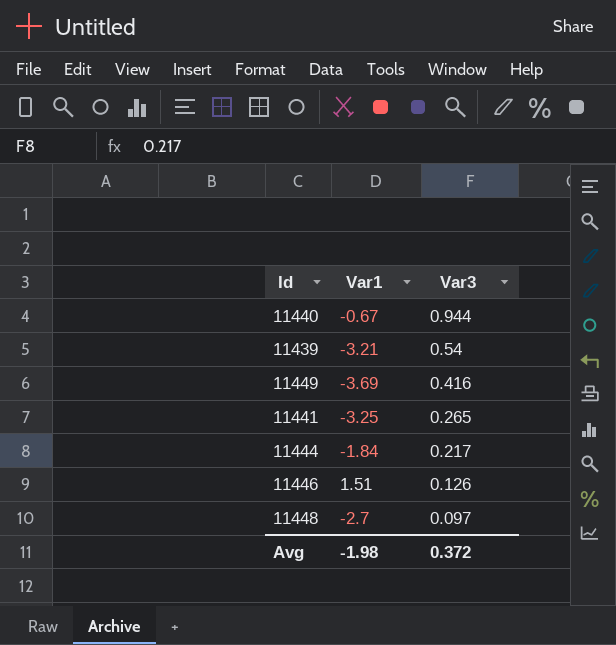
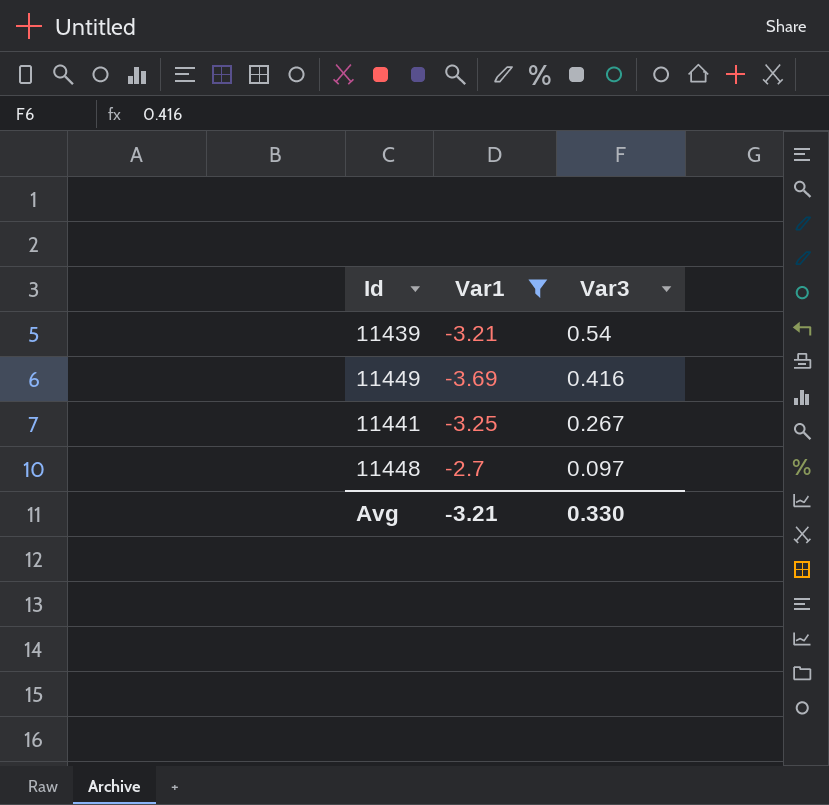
filter: none -> Var1 <= -2.7
11441 | Var3: 0.265 -> 0.267
Avg | Var1: -1.98 -> -3.21
Avg | Var3: 0.372 -> 0.330

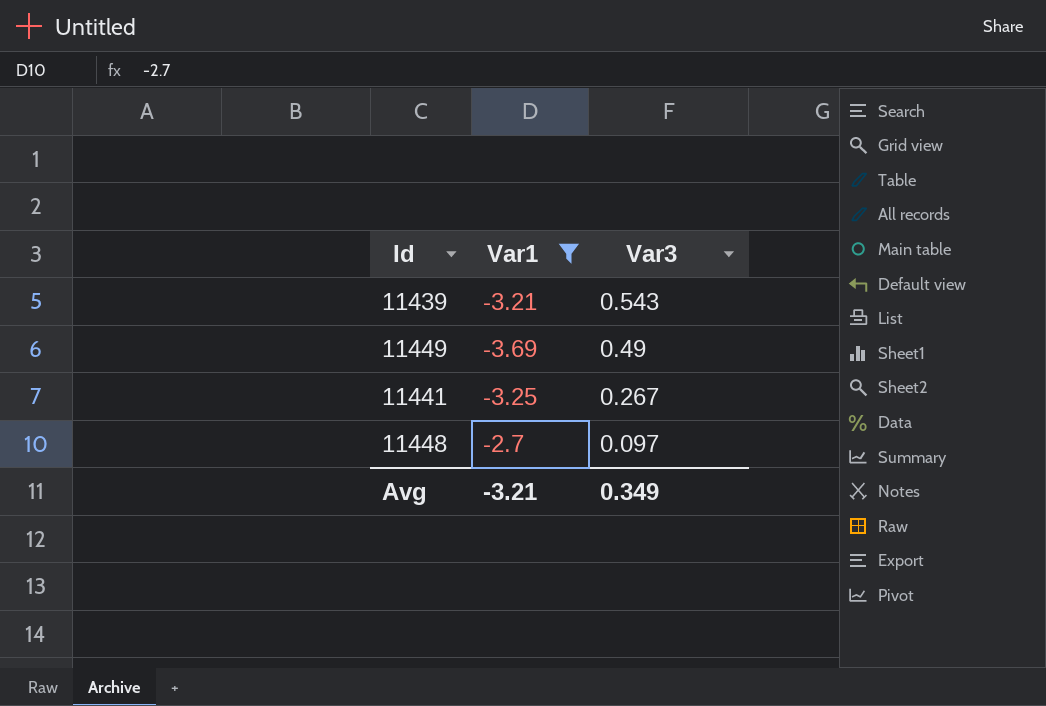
11439 | Var3: 0.54 -> 0.543
11449 | Var3: 0.416 -> 0.49
Avg | Var3: 0.330 -> 0.349

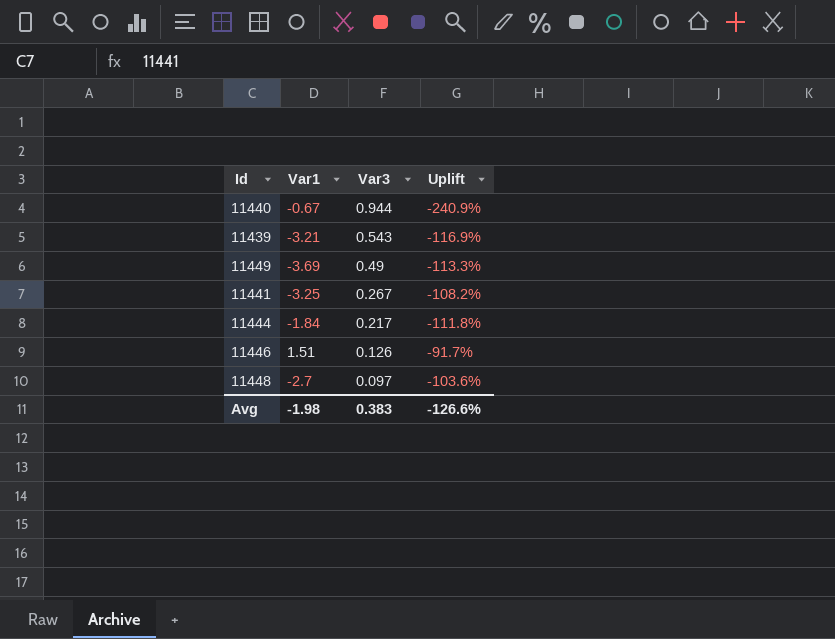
filter: Var1 <= -2.7 -> none
column Uplift | formula: none -> ([Var3] - [Var1]) / [Var1]
Avg | Var1: -3.21 -> -1.98
Avg | Var3: 0.349 -> 0.383

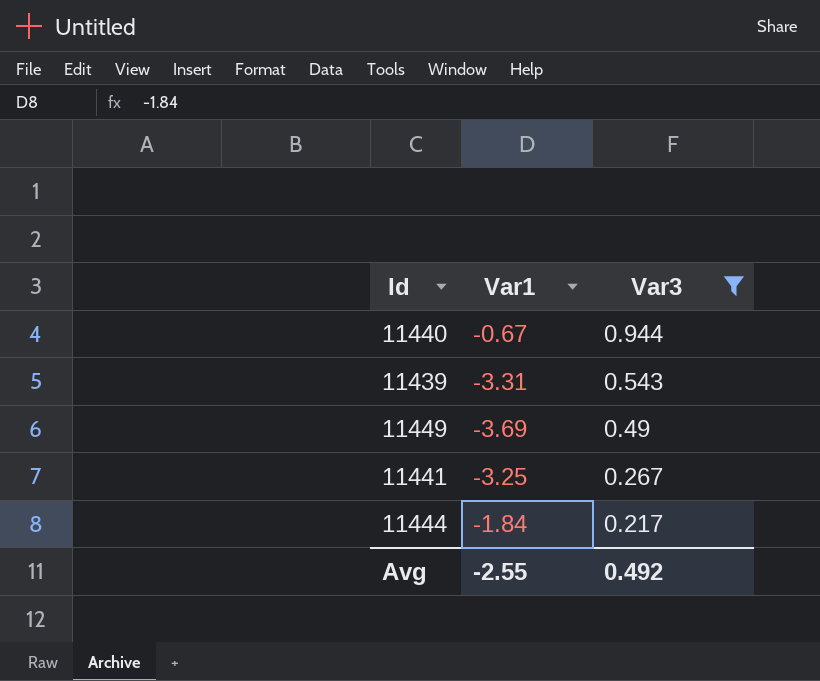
filter: none -> Var3 >= 0.217
column Uplift | formula: ([Var3] - [Var1]) / [Var1] -> none
11439 | Var1: -3.21 -> -3.31
Avg | Var1: -1.98 -> -2.55
Avg | Var3: 0.383 -> 0.492

